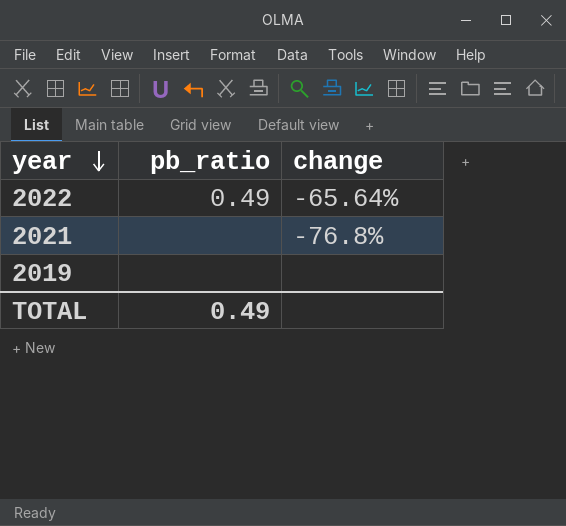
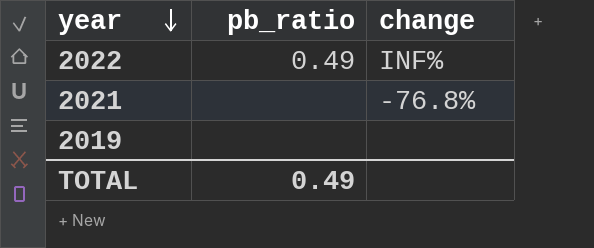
2022 | change: -65.64% -> INF%

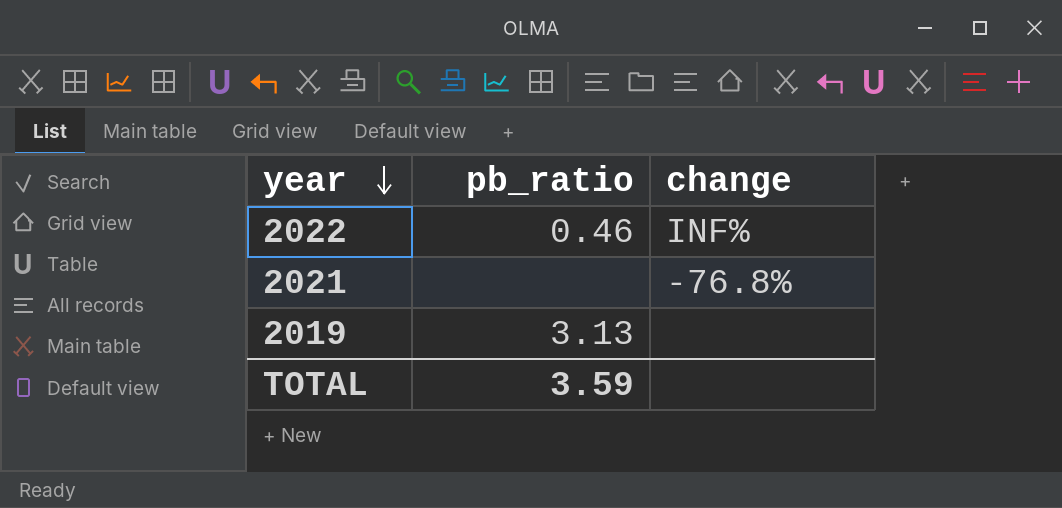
2022 | pb_ratio: 0.49 -> 0.46
2019 | pb_ratio: none -> 3.13
TOTAL | pb_ratio: 0.49 -> 3.59

